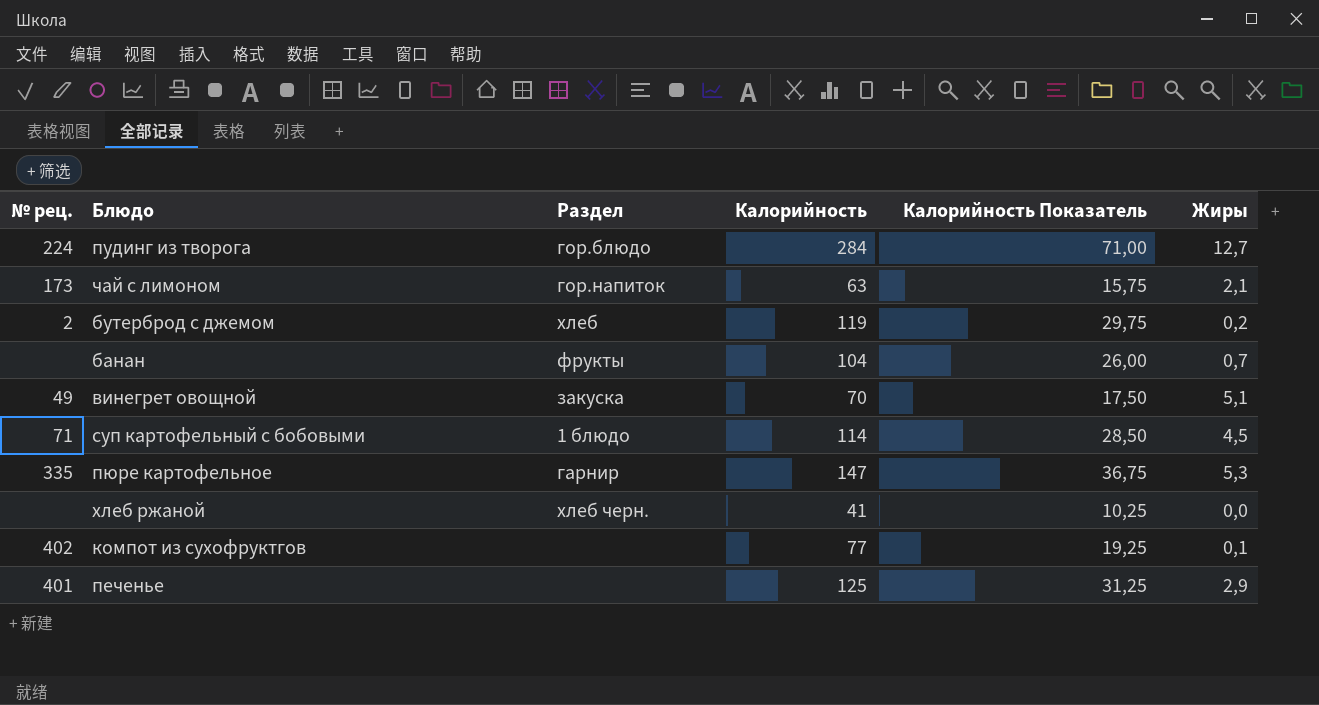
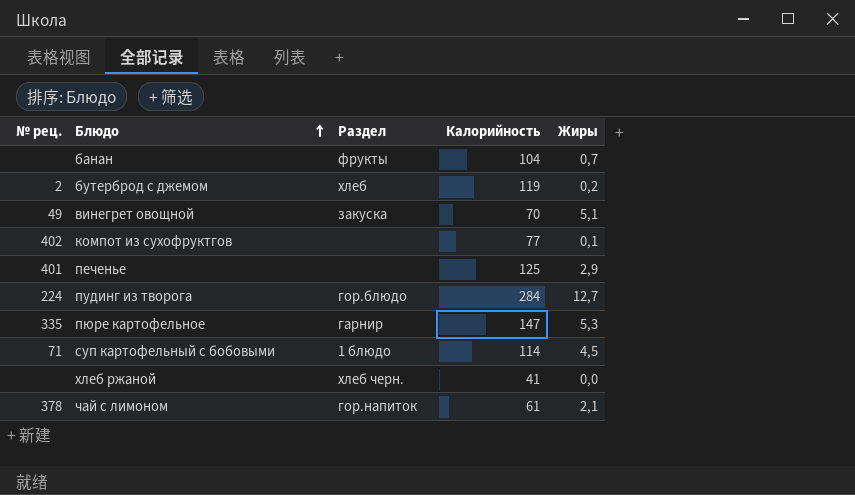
row order: none -> Блюдо ascending
column Калорийность Показатель | formula: [Калорийность] * 0,25 -> none
чай с лимоном | № рец.: 173 -> 378
чай с лимоном | Калорийность: 63 -> 61

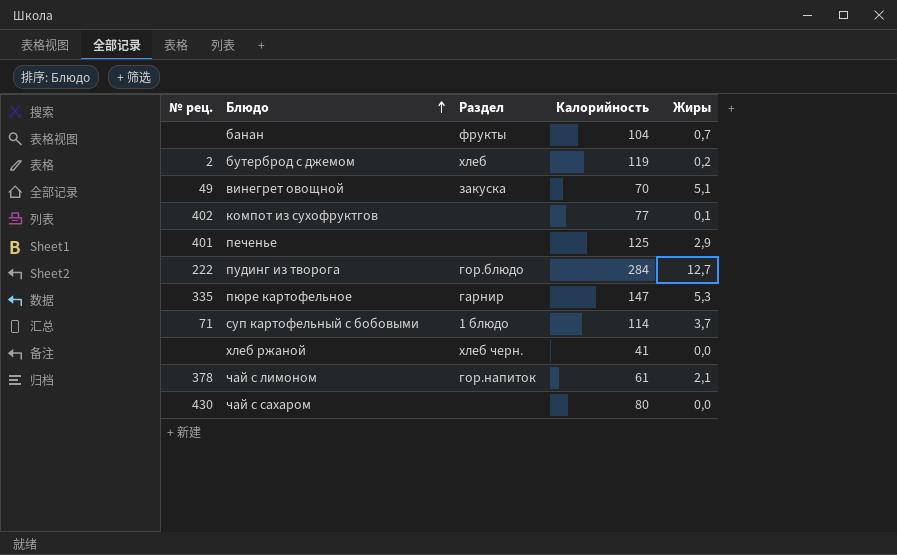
пудинг из творога | № рец.: 224 -> 222
суп картофельный с бобовыми | Жиры: 4,5 -> 3,7
row чай с сахаром: none -> 430 | none | 80 | 0,0

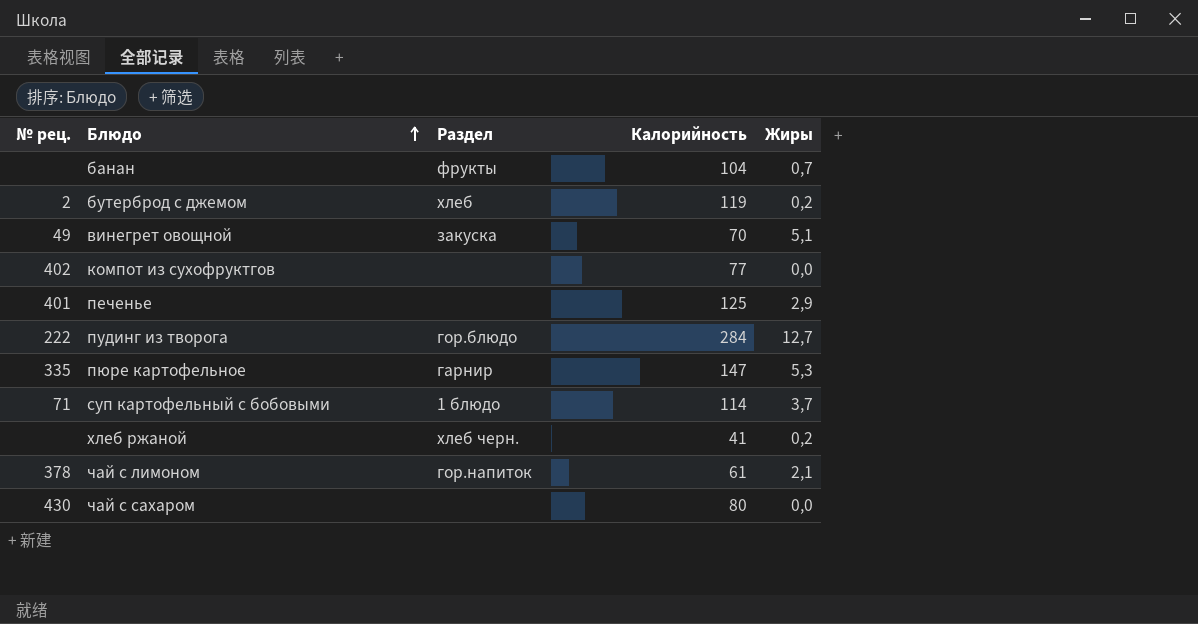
компот из сухофруктгов | Жиры: 0,1 -> 0,0
хлеб ржаной | Жиры: 0,0 -> 0,2

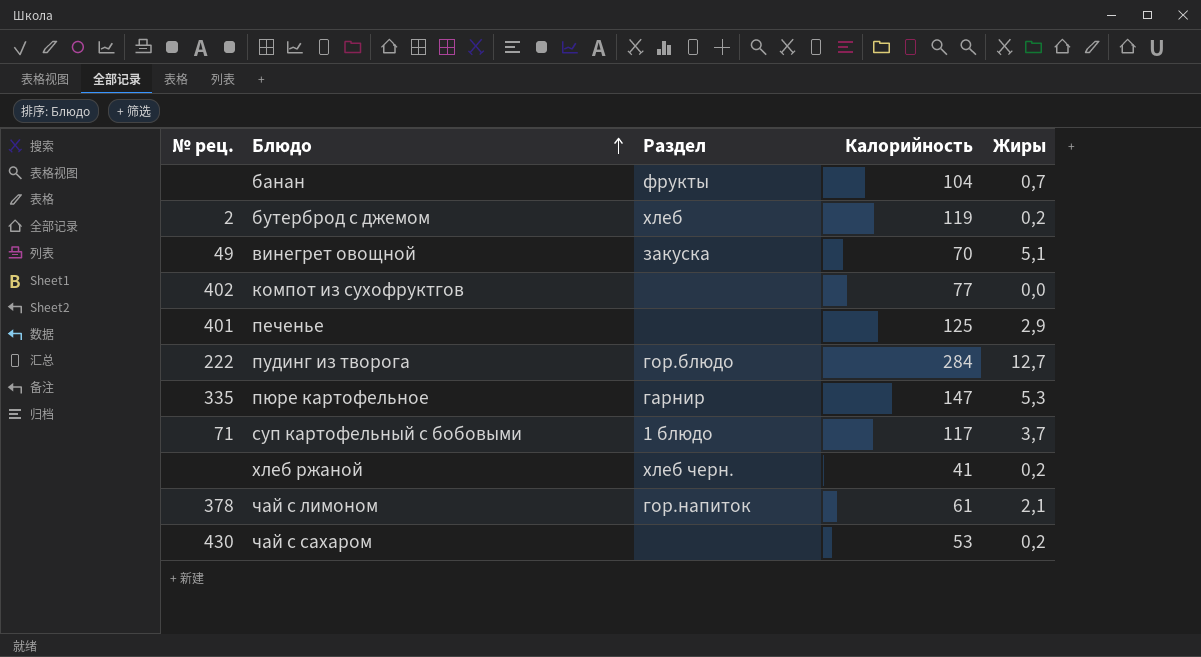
суп картофельный с бобовыми | Калорийность: 114 -> 117
чай с сахаром | Калорийность: 80 -> 53
чай с сахаром | Жиры: 0,0 -> 0,2

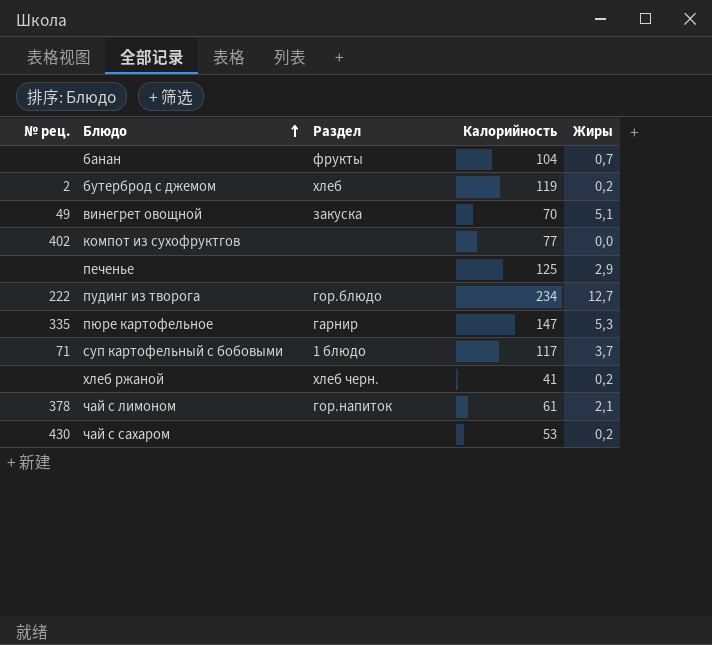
печенье | № рец.: 401 -> none
пудинг из творога | Калорийность: 284 -> 234

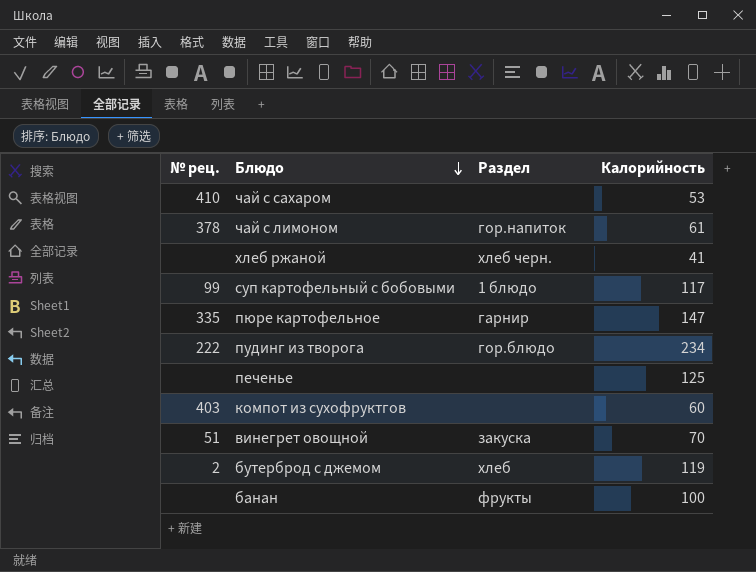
row order: Блюдо ascending -> Блюдо descending
column Жиры | position: 5 -> none
чай с сахаром | № рец.: 430 -> 410
суп картофельный с бобовыми | № рец.: 71 -> 99
компот из сухофруктгов | № рец.: 402 -> 403
компот из сухофруктгов | Калорийность: 77 -> 60
винегрет овощной | № рец.: 49 -> 51
банан | Калорийность: 104 -> 100

